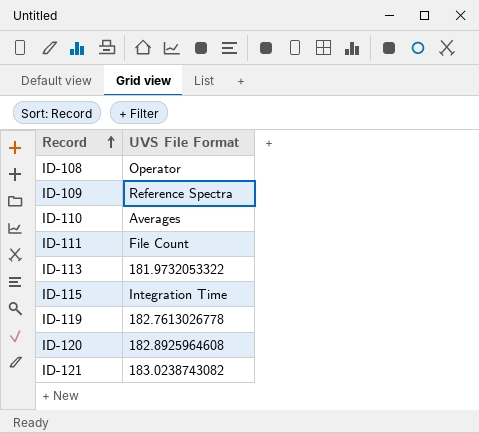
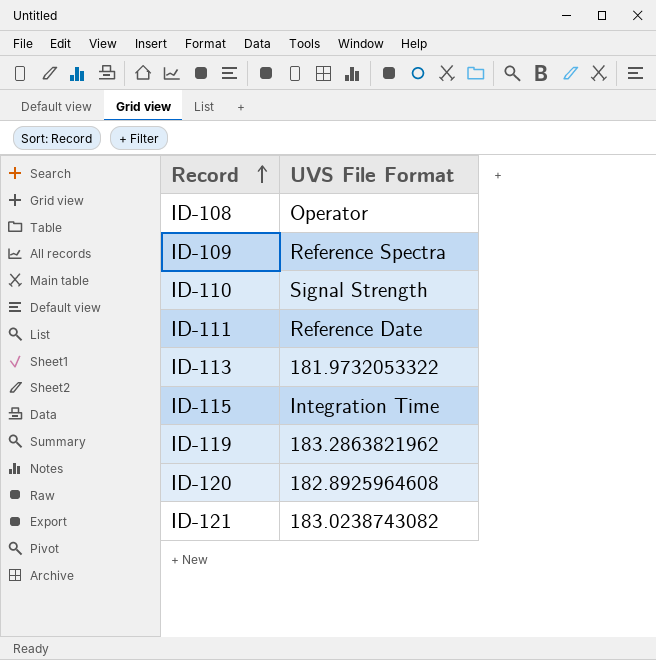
ID-110 | UVS File Format: Averages -> Signal Strength
ID-111 | UVS File Format: File Count -> Reference Date
ID-119 | UVS File Format: 182.7613026778 -> 183.2863821962

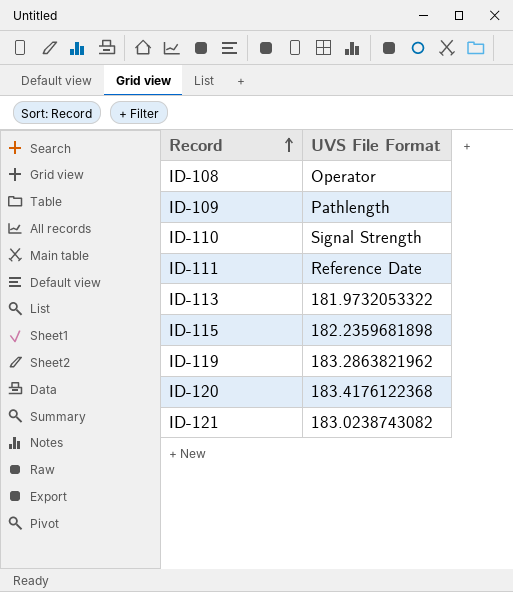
ID-109 | UVS File Format: Reference Spectra -> Pathlength
ID-115 | UVS File Format: Integration Time -> 182.2359681898
ID-120 | UVS File Format: 182.8925964608 -> 183.4176122368

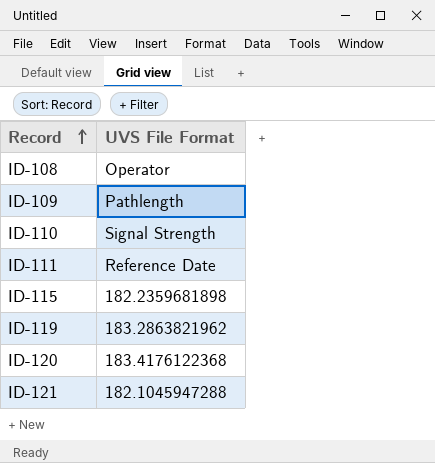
row ID-113: 181.9732053322 -> none
ID-121 | UVS File Format: 183.0238743082 -> 182.1045947288

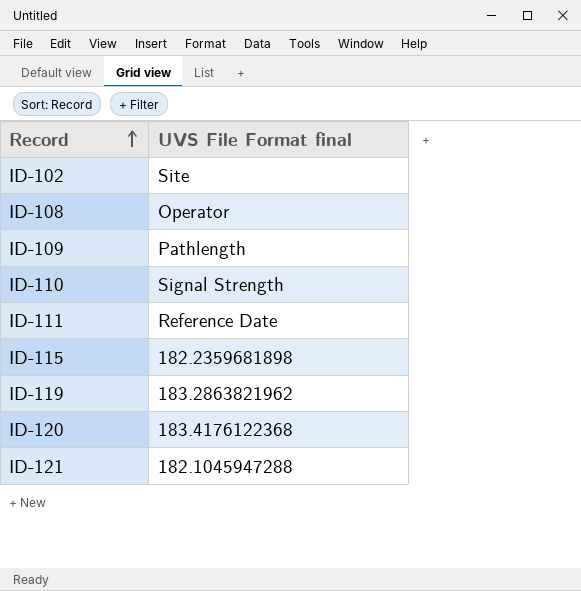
column name: UVS File Format -> UVS File Format final
row ID-102: none -> Site

